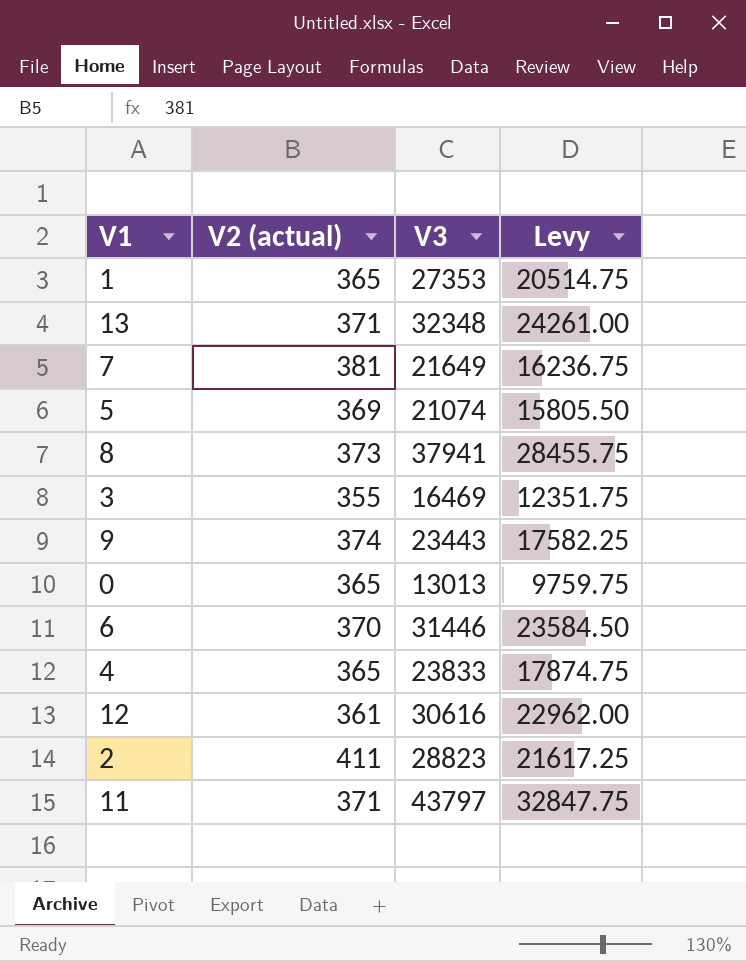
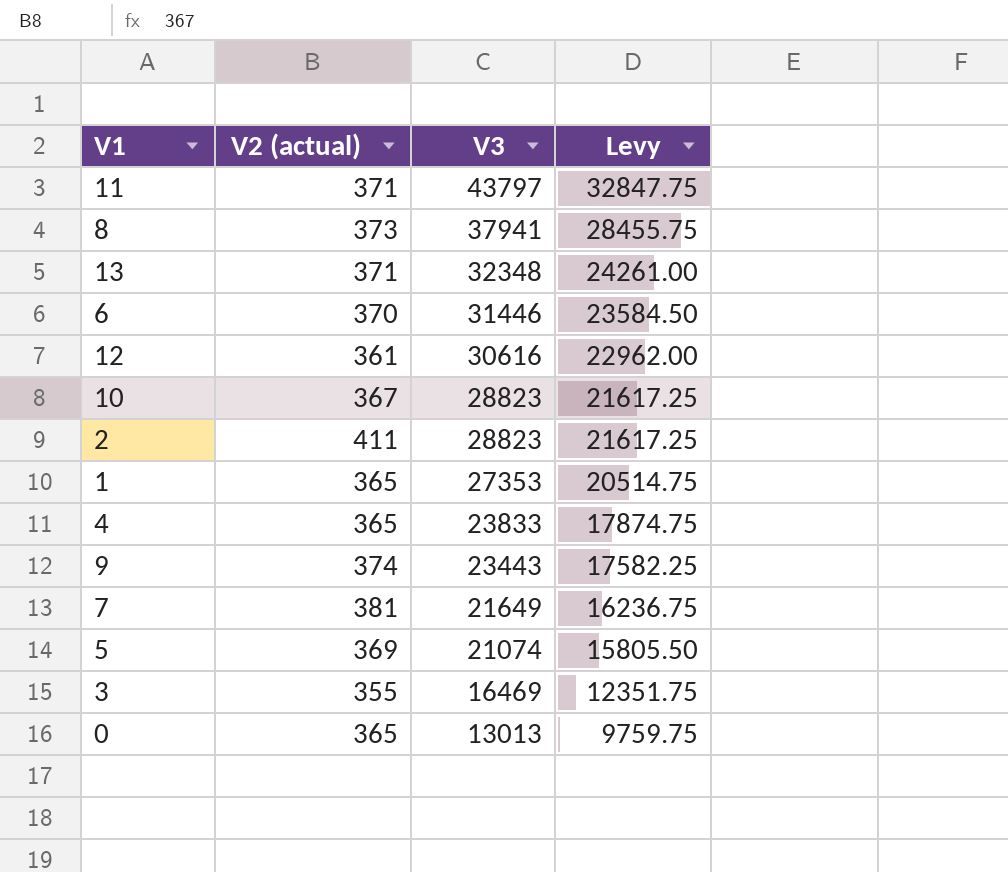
row order: none -> V3 descending
row 10: none -> 367 | 28823 | 21617.25

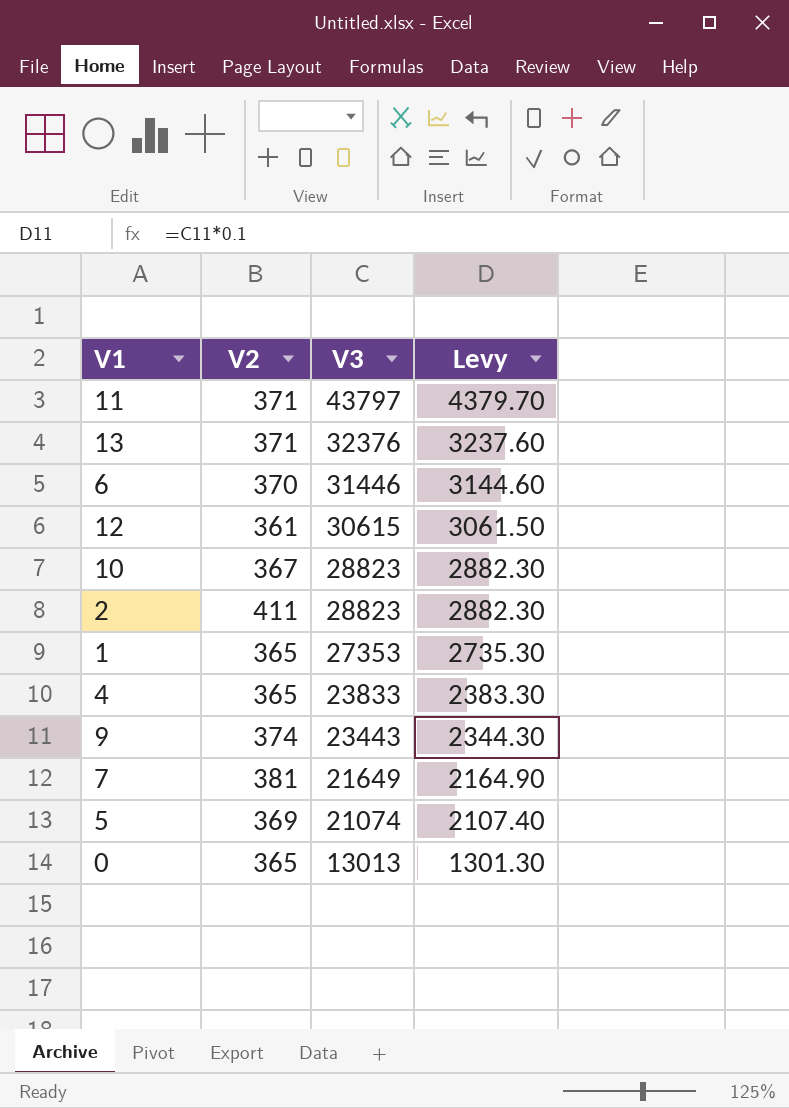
column name: V2 (actual) -> V2
column Levy | formula: [V3] * 0.75 -> [V3] * 0.1
row 8: 373 | 37941 | 28455.75 -> none
row 3: 355 | 16469 | 12351.75 -> none
13 | V3: 32348 -> 32376
12 | V3: 30616 -> 30615

